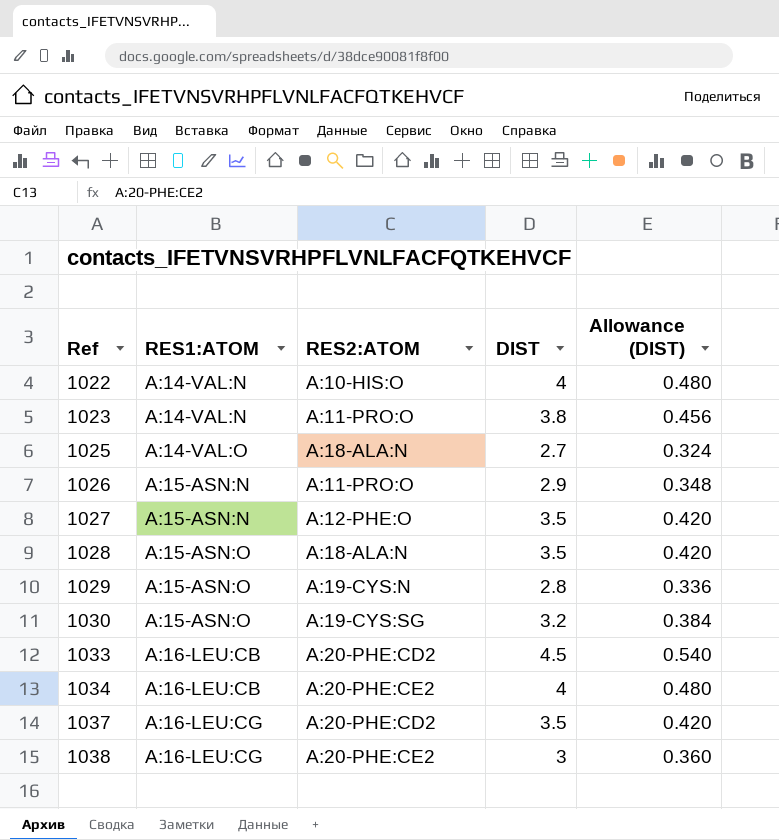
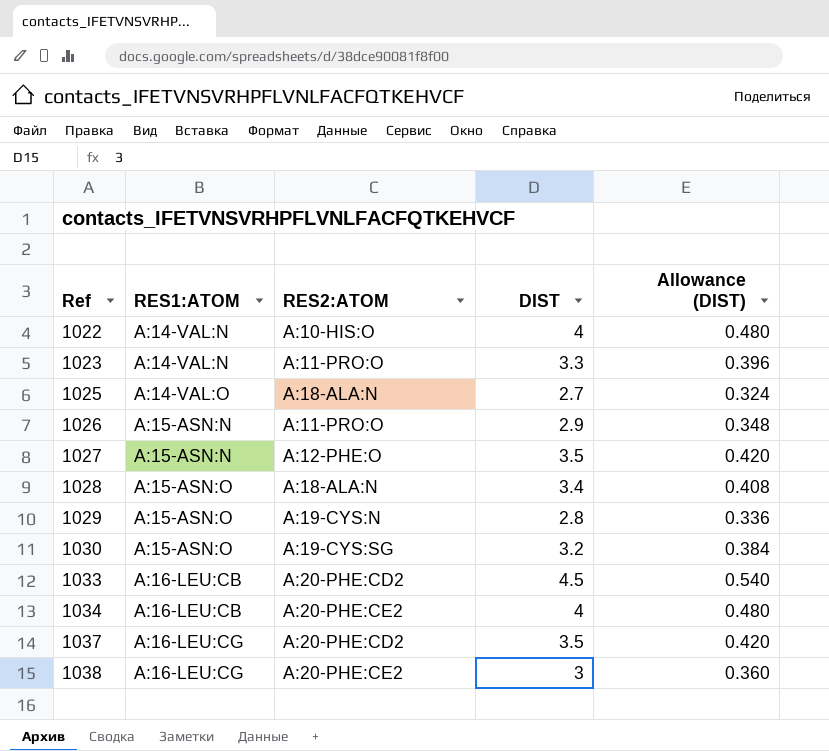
1023 | DIST: 3.8 -> 3.3
1023 | Allowance (DIST): 0.456 -> 0.396
1028 | DIST: 3.5 -> 3.4
1028 | Allowance (DIST): 0.420 -> 0.408

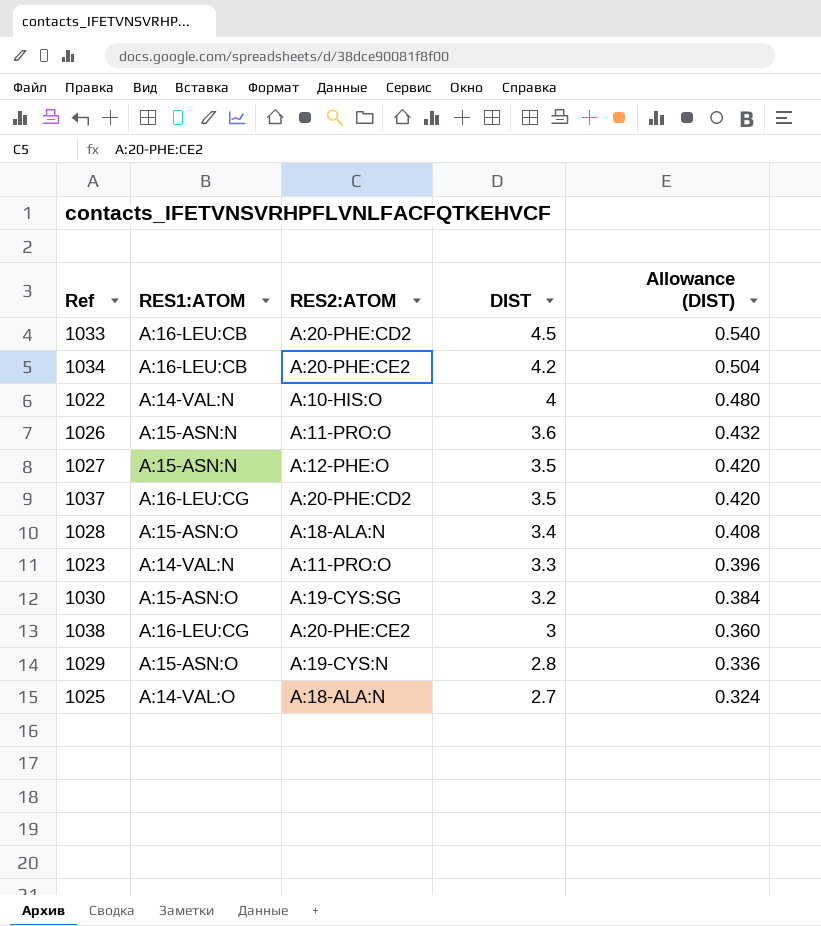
row order: Ref ascending -> DIST descending
1034 | DIST: 4 -> 4.2
1034 | Allowance (DIST): 0.480 -> 0.504
1026 | DIST: 2.9 -> 3.6
1026 | Allowance (DIST): 0.348 -> 0.432

